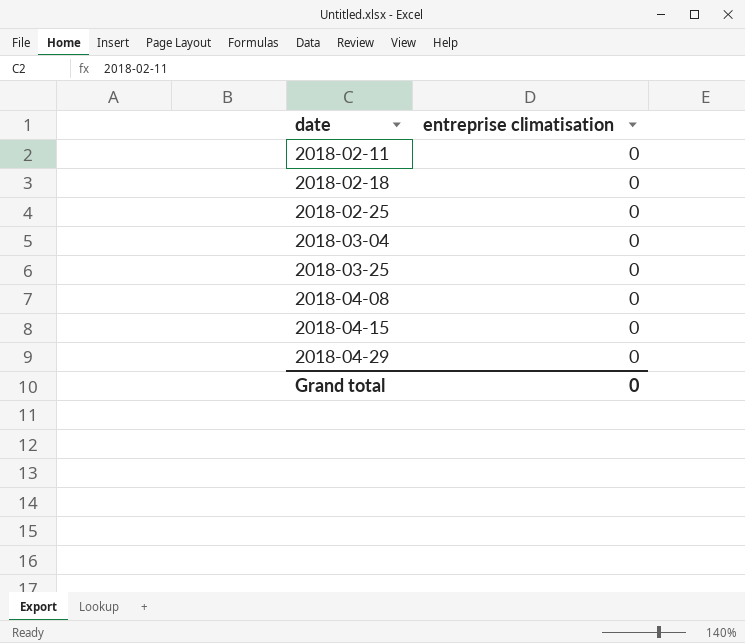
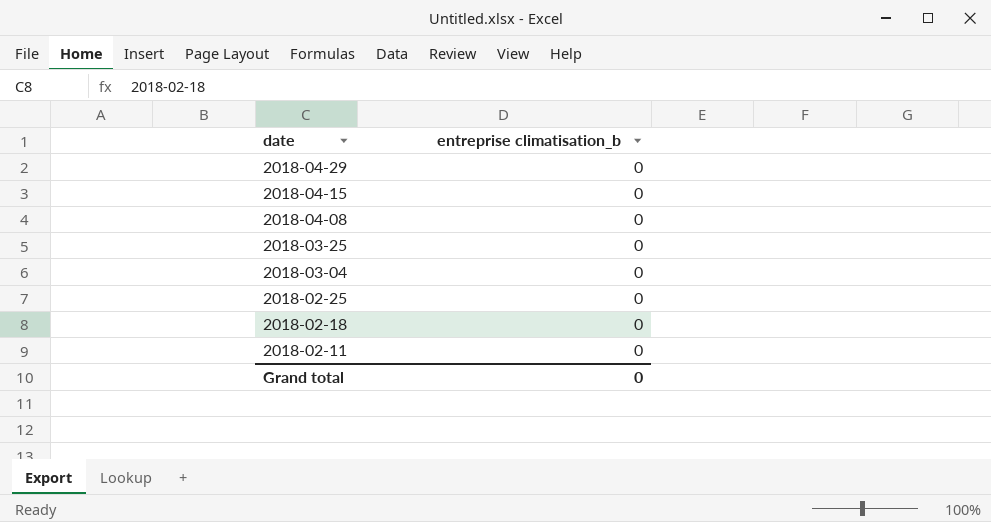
row order: date ascending -> date descending
column name: entreprise climatisation -> entreprise climatisation_b

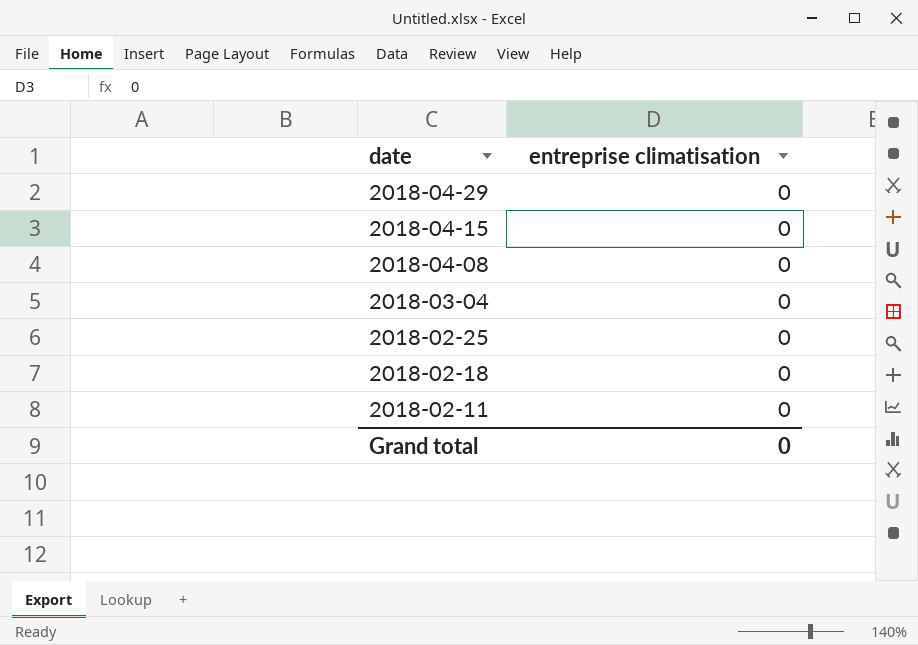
column name: entreprise climatisation_b -> entreprise climatisation
row 2018-03-25: 0 -> none

